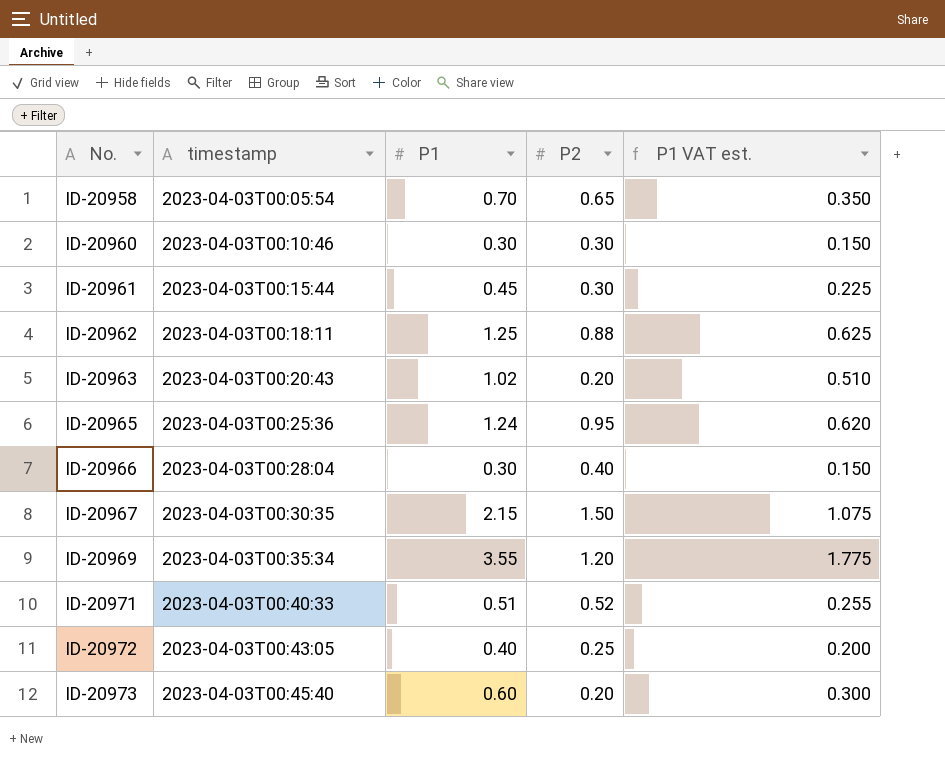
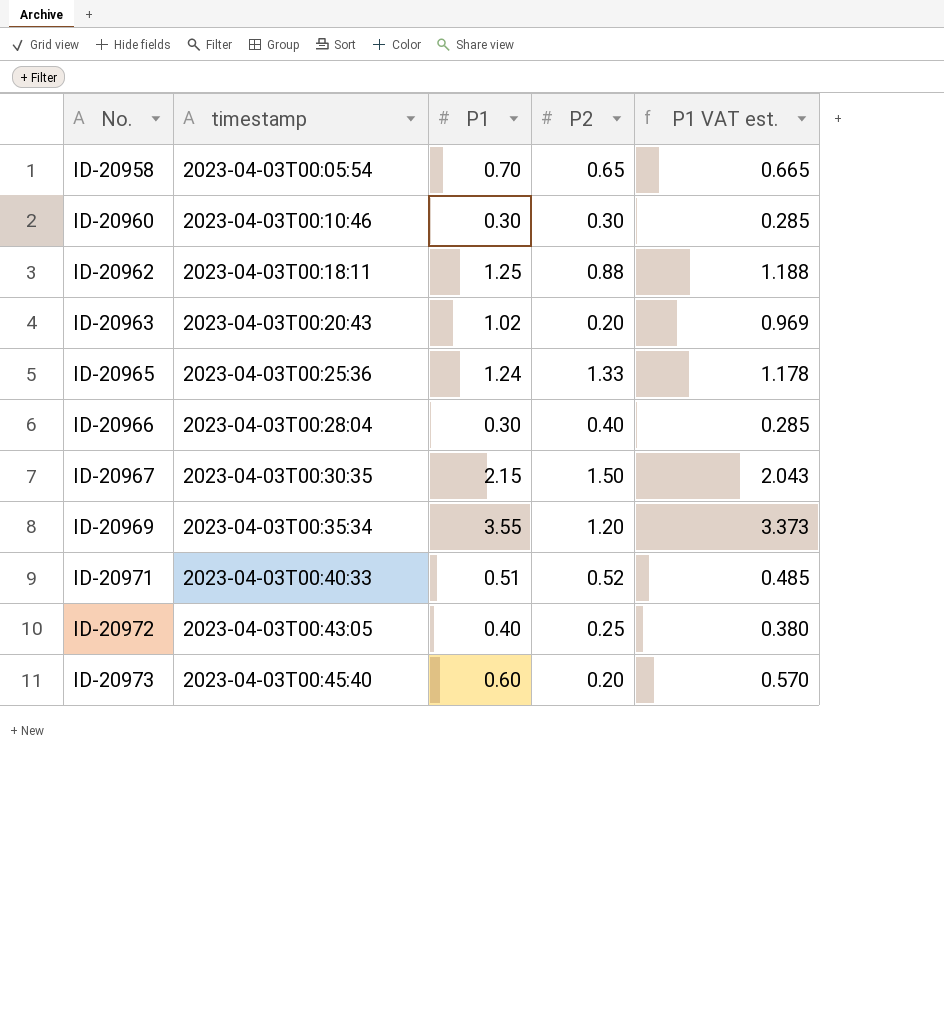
column P1 VAT est. | formula: [P1] * 0.5 -> [P1] * 0.95
row ID-20961: 2023-04-03T00:15:44 | 0.45 | 0.30 | 0.225 -> none
ID-20965 | P2: 0.95 -> 1.33

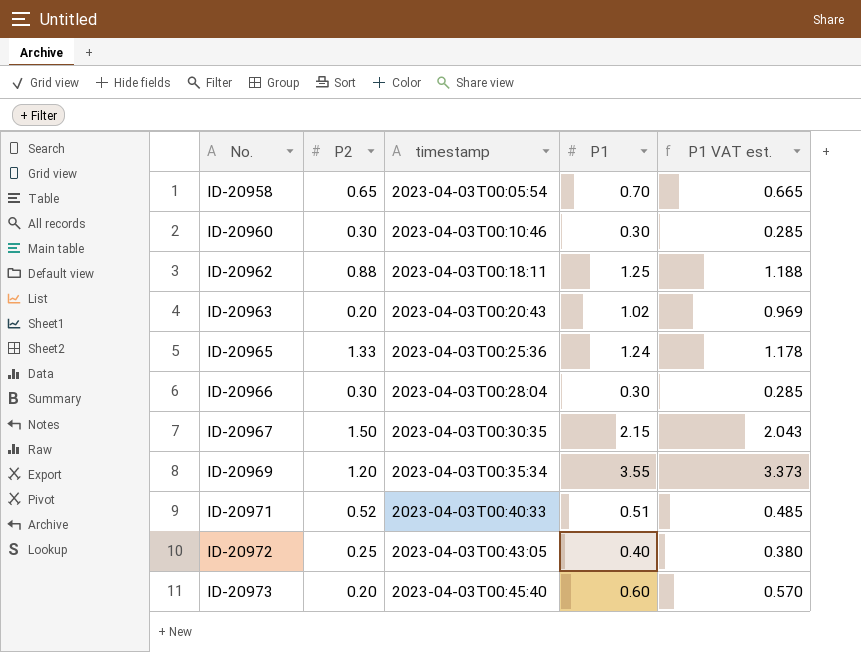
column P2 | position: 4 -> 2
ID-20966 | P2: 0.40 -> 0.30

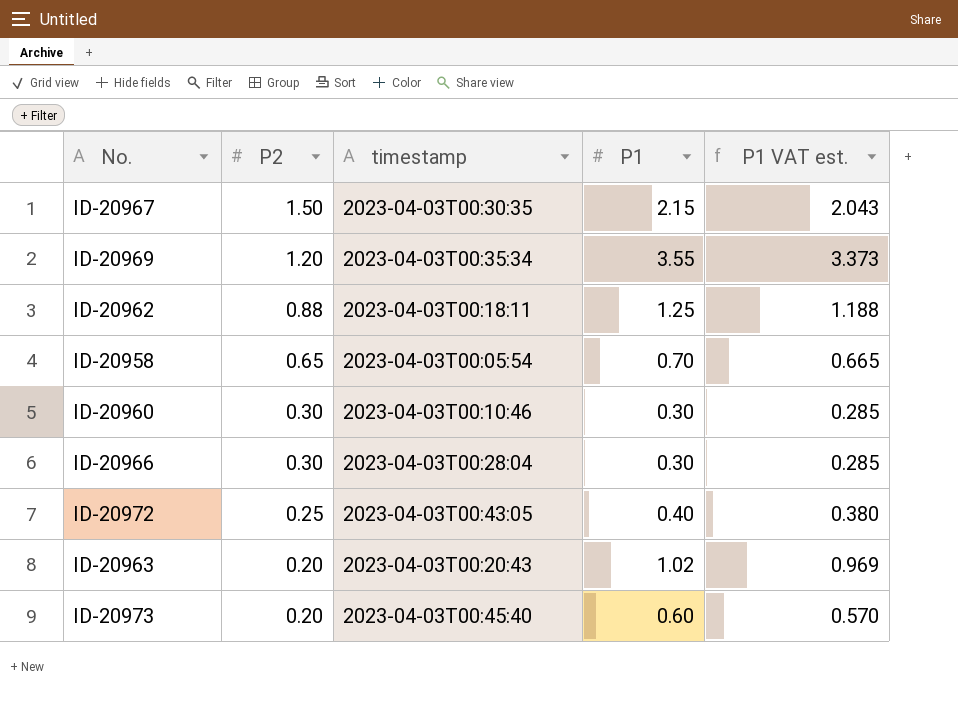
row order: No. ascending -> P2 descending
row ID-20965: 1.33 | 2023-04-03T00:25:36 | 1.24 | 1.178 -> none
row ID-20971: 0.52 | 2023-04-03T00:40:33 | 0.51 | 0.485 -> none

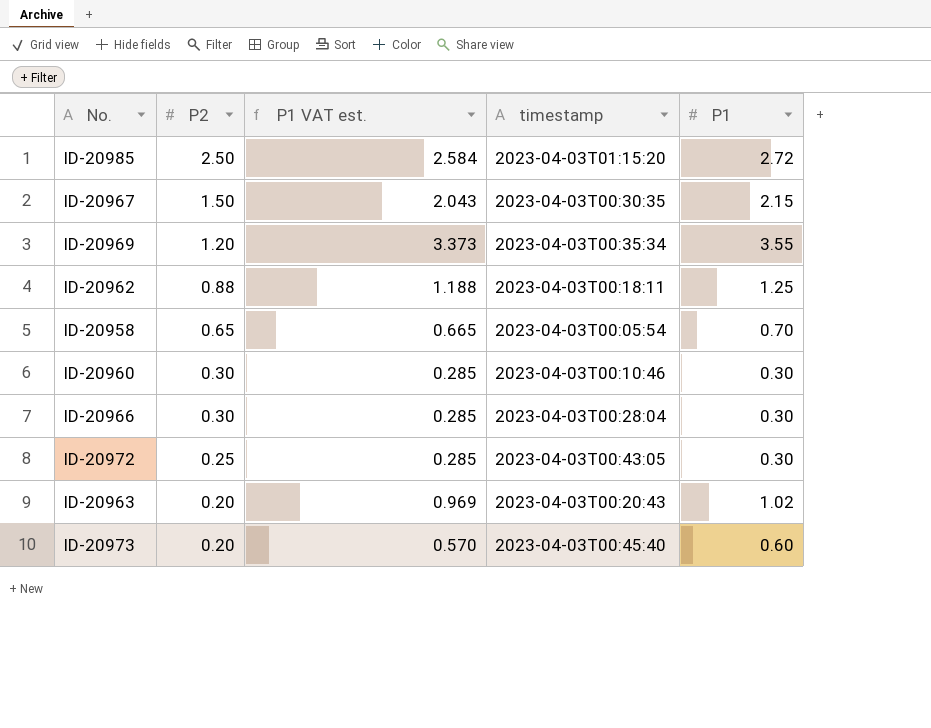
column P1 VAT est. | position: 5 -> 3
row ID-20985: none -> 2.50 | 2.584 | 2023-04-03T01:15:20 | 2.72
ID-20972 | P1 VAT est.: 0.380 -> 0.285
ID-20972 | P1: 0.40 -> 0.30

